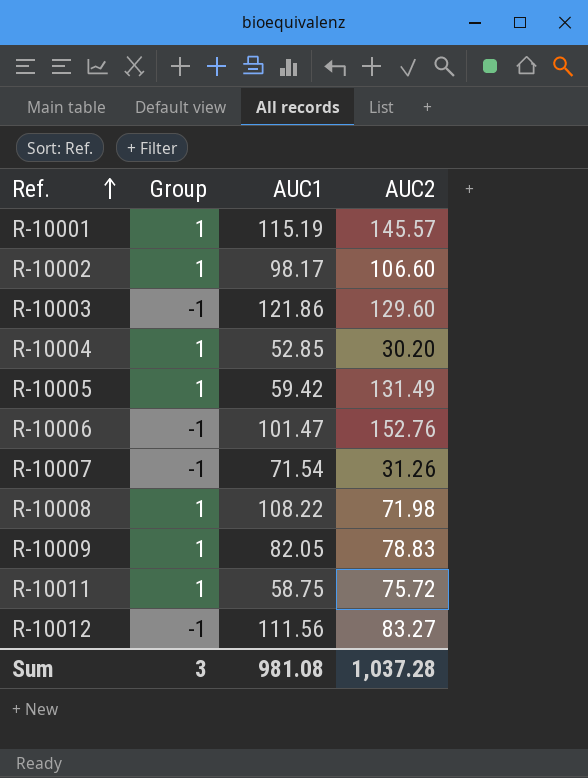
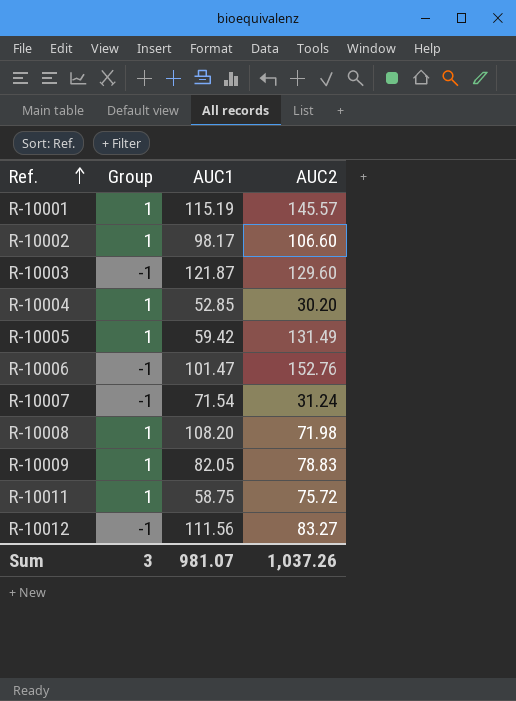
R-10003 | AUC1: 121.86 -> 121.87
R-10007 | AUC2: 31.26 -> 31.24
R-10008 | AUC1: 108.22 -> 108.20
Sum | AUC1: 981.08 -> 981.07
Sum | AUC2: 1,037.28 -> 1,037.26

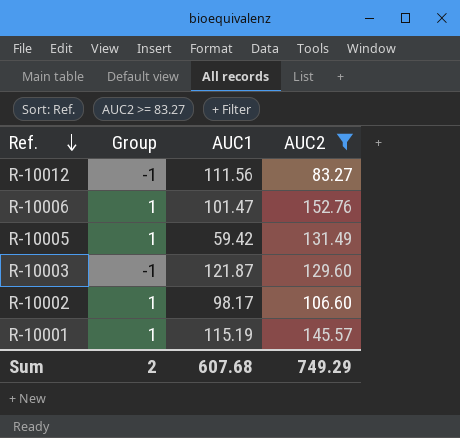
filter: none -> AUC2 >= 83.27
row order: Ref. ascending -> Ref. descending
R-10006 | Group: -1 -> 1
Sum | Group: 3 -> 2
Sum | AUC1: 981.07 -> 607.68
Sum | AUC2: 1,037.26 -> 749.29

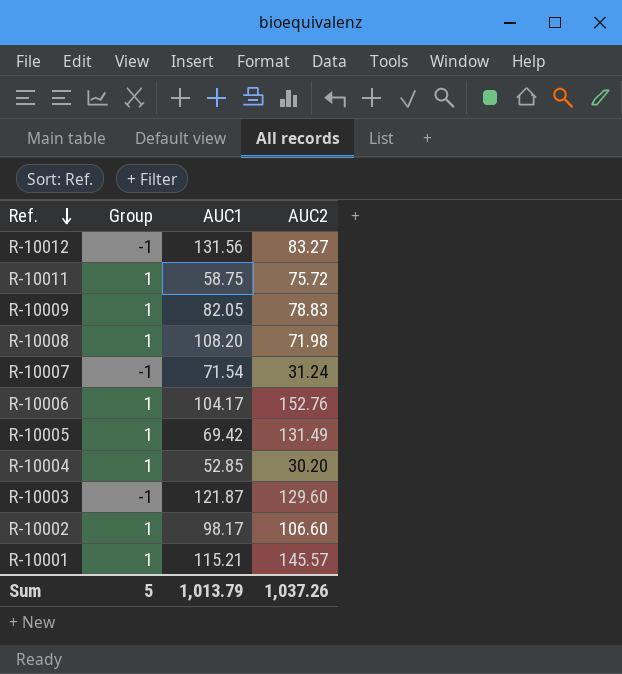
filter: AUC2 >= 83.27 -> none
R-10012 | AUC1: 111.56 -> 131.56
R-10006 | AUC1: 101.47 -> 104.17
R-10005 | AUC1: 59.42 -> 69.42
R-10001 | AUC1: 115.19 -> 115.21
Sum | Group: 2 -> 5
Sum | AUC1: 607.68 -> 1,013.79
Sum | AUC2: 749.29 -> 1,037.26

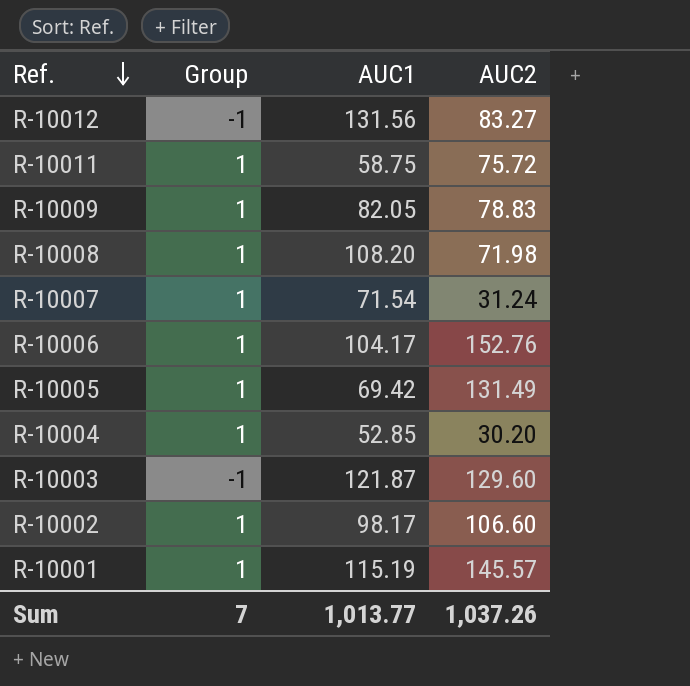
R-10007 | Group: -1 -> 1
R-10001 | AUC1: 115.21 -> 115.19
Sum | Group: 5 -> 7
Sum | AUC1: 1,013.79 -> 1,013.77

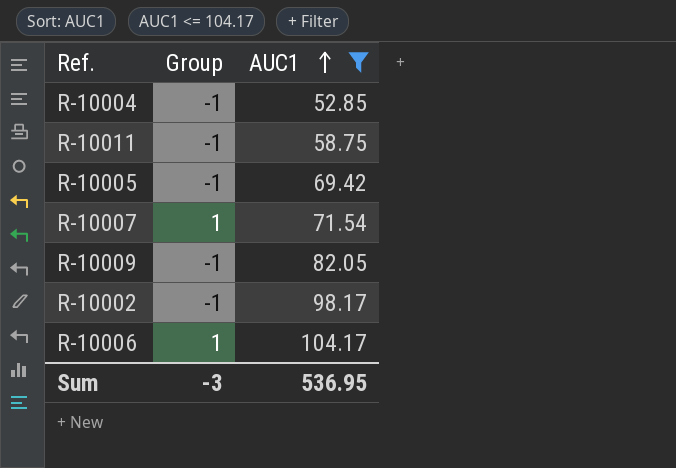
filter: none -> AUC1 <= 104.17
row order: Ref. descending -> AUC1 ascending
column AUC2 | position: 4 -> none
R-10004 | Group: 1 -> -1
R-10011 | Group: 1 -> -1
R-10005 | Group: 1 -> -1
R-10009 | Group: 1 -> -1
R-10002 | Group: 1 -> -1
Sum | Group: 7 -> -3
Sum | AUC1: 1,013.77 -> 536.95

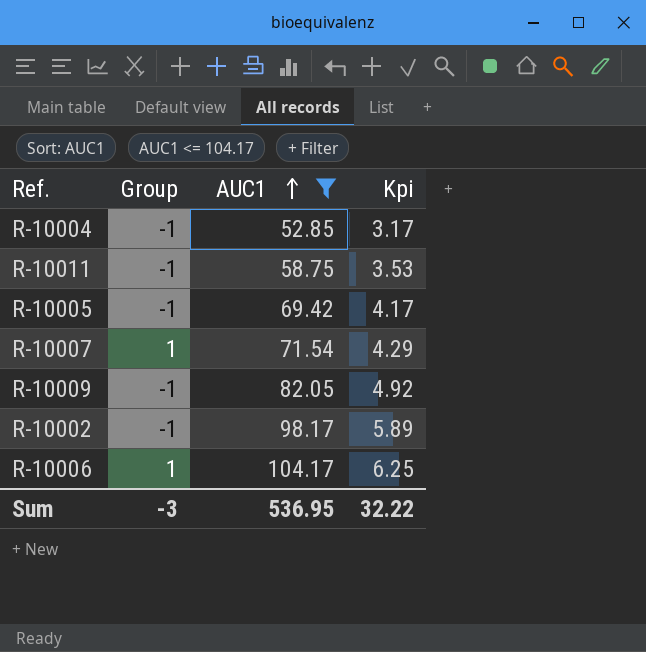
column Kpi | formula: none -> [AUC1] * 0.06

